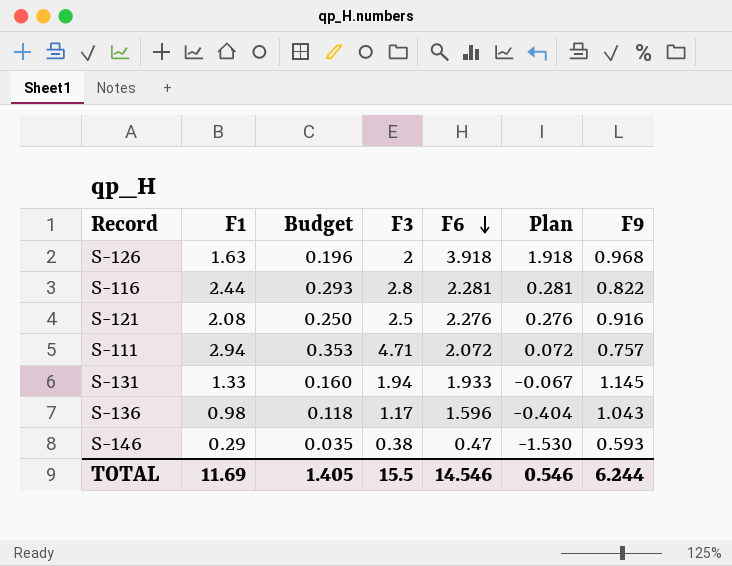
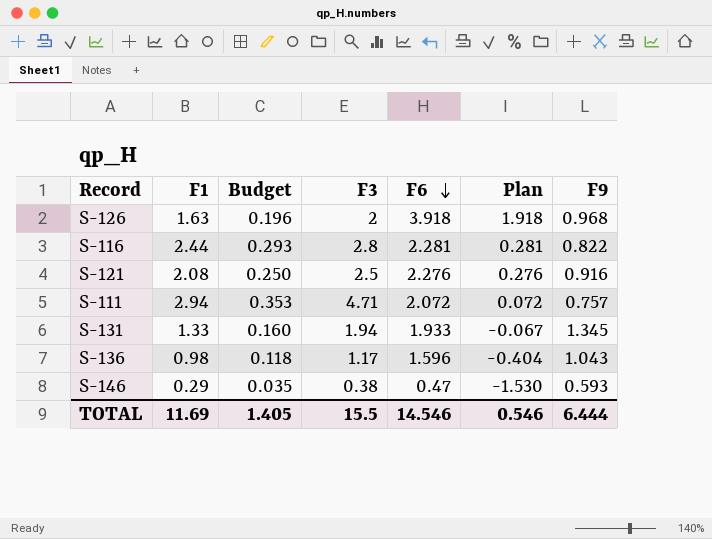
S-131 | F9: 1.145 -> 1.345
TOTAL | F9: 6.244 -> 6.444

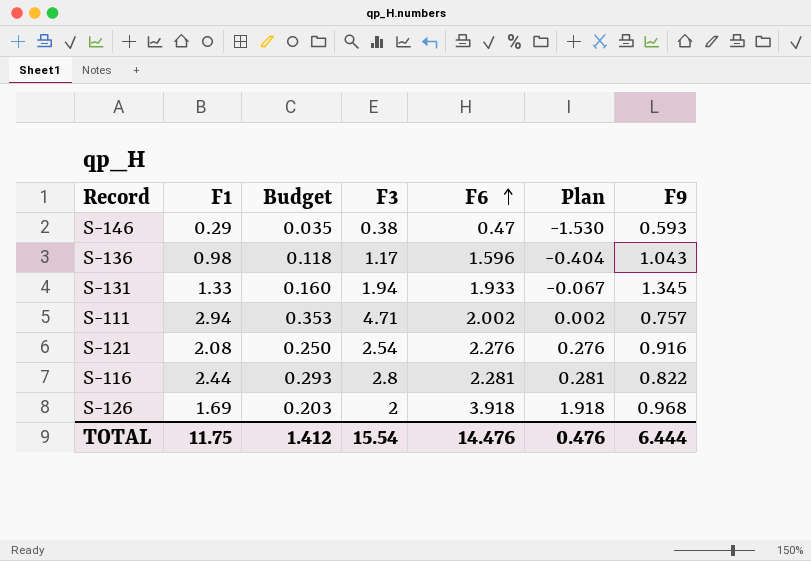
row order: F6 descending -> F6 ascending
S-111 | F6: 2.072 -> 2.002
S-111 | Plan: 0.072 -> 0.002
S-121 | F3: 2.5 -> 2.54
S-126 | F1: 1.63 -> 1.69
S-126 | Budget: 0.196 -> 0.203
TOTAL | F1: 11.69 -> 11.75
TOTAL | Budget: 1.405 -> 1.412
TOTAL | F3: 15.5 -> 15.54
TOTAL | F6: 14.546 -> 14.476
TOTAL | Plan: 0.546 -> 0.476

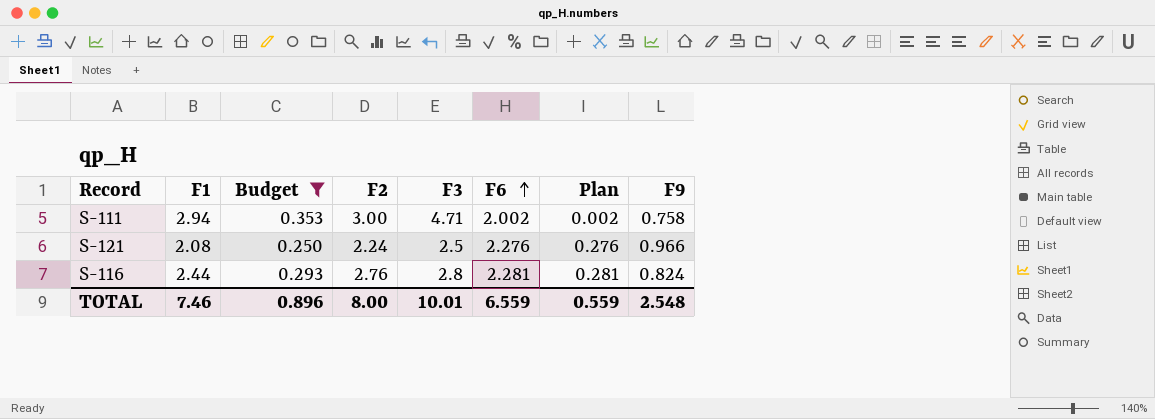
filter: none -> Budget >= 0.250
column F2 | position: none -> 4
S-111 | F9: 0.757 -> 0.758
S-121 | F3: 2.54 -> 2.5
S-121 | F9: 0.916 -> 0.966
S-116 | F9: 0.822 -> 0.824
TOTAL | F1: 11.75 -> 7.46
TOTAL | Budget: 1.412 -> 0.896
TOTAL | F3: 15.54 -> 10.01
TOTAL | F6: 14.476 -> 6.559
TOTAL | Plan: 0.476 -> 0.559
TOTAL | F9: 6.444 -> 2.548

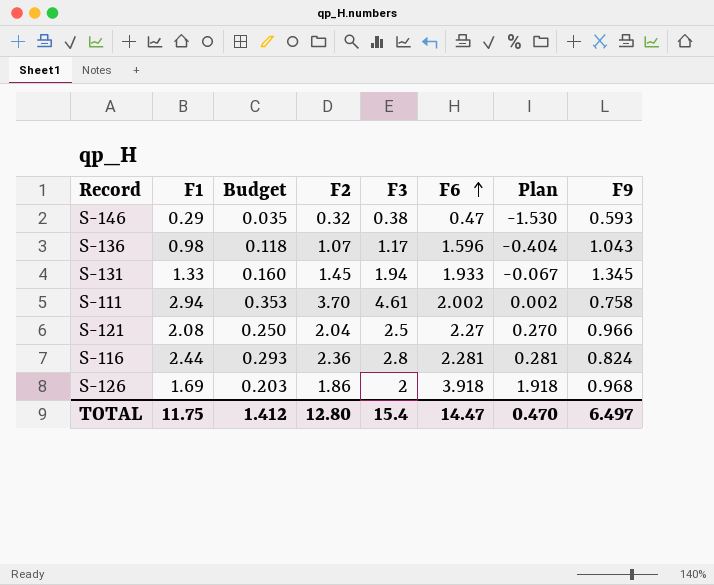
filter: Budget >= 0.250 -> none
S-111 | F2: 3.00 -> 3.70
S-111 | F3: 4.71 -> 4.61
S-121 | F2: 2.24 -> 2.04
S-121 | F6: 2.276 -> 2.27
S-121 | Plan: 0.276 -> 0.270
S-116 | F2: 2.76 -> 2.36
TOTAL | F1: 7.46 -> 11.75
TOTAL | Budget: 0.896 -> 1.412
TOTAL | F2: 8.00 -> 12.80
TOTAL | F3: 10.01 -> 15.4
TOTAL | F6: 6.559 -> 14.47
TOTAL | Plan: 0.559 -> 0.470
TOTAL | F9: 2.548 -> 6.497

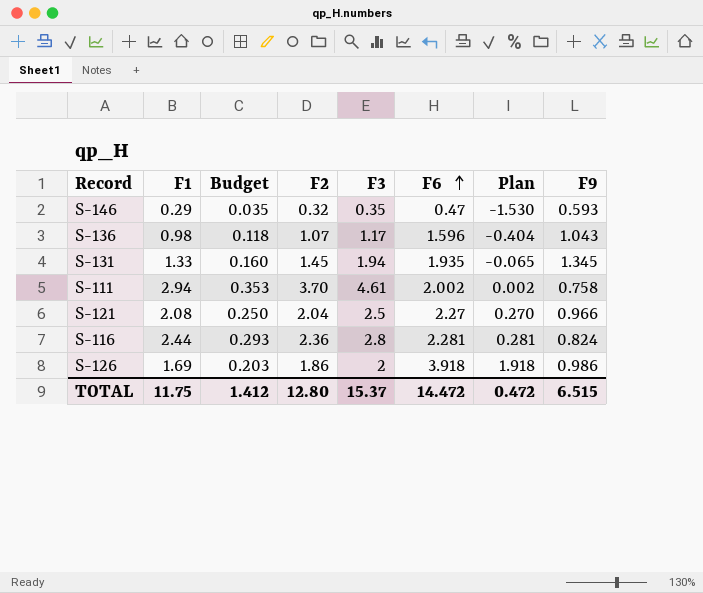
S-146 | F3: 0.38 -> 0.35
S-131 | F6: 1.933 -> 1.935
S-131 | Plan: -0.067 -> -0.065
S-126 | F9: 0.968 -> 0.986
TOTAL | F3: 15.4 -> 15.37
TOTAL | F6: 14.47 -> 14.472
TOTAL | Plan: 0.470 -> 0.472
TOTAL | F9: 6.497 -> 6.515

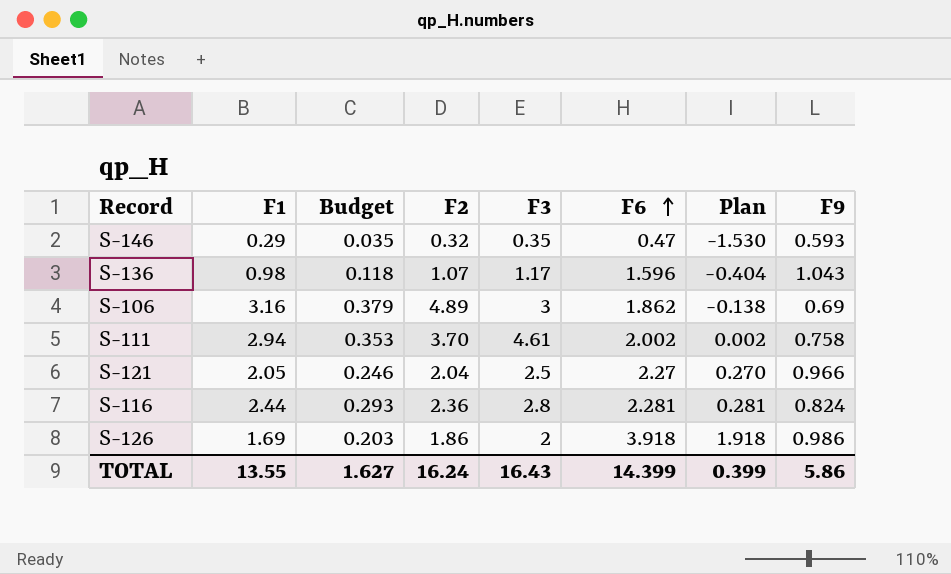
row S-131: 1.33 | 0.160 | 1.45 | 1.94 | 1.935 | -0.065 | 1.345 -> none
row S-106: none -> 3.16 | 0.379 | 4.89 | 3 | 1.862 | -0.138 | 0.69
S-121 | F1: 2.08 -> 2.05
S-121 | Budget: 0.250 -> 0.246
TOTAL | F1: 11.75 -> 13.55
TOTAL | Budget: 1.412 -> 1.627
TOTAL | F2: 12.80 -> 16.24
TOTAL | F3: 15.37 -> 16.43
TOTAL | F6: 14.472 -> 14.399
TOTAL | Plan: 0.472 -> 0.399
TOTAL | F9: 6.515 -> 5.86

